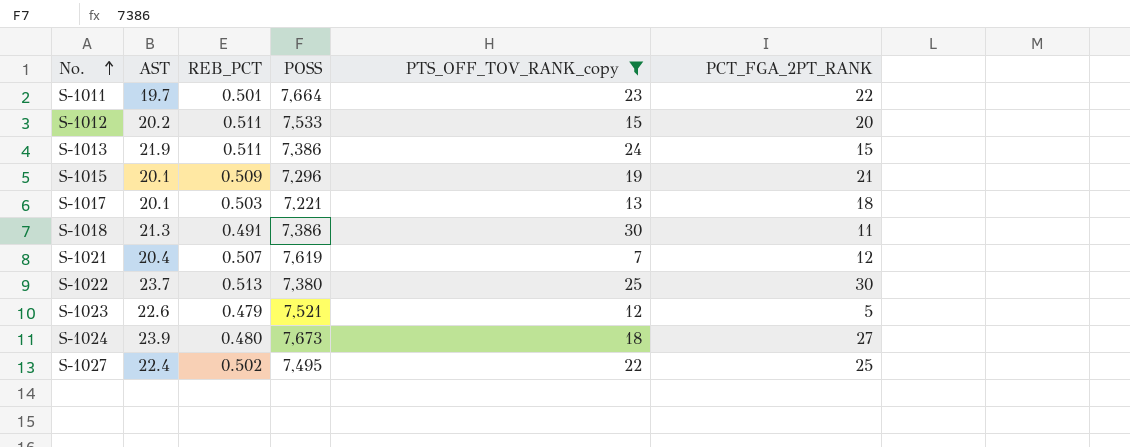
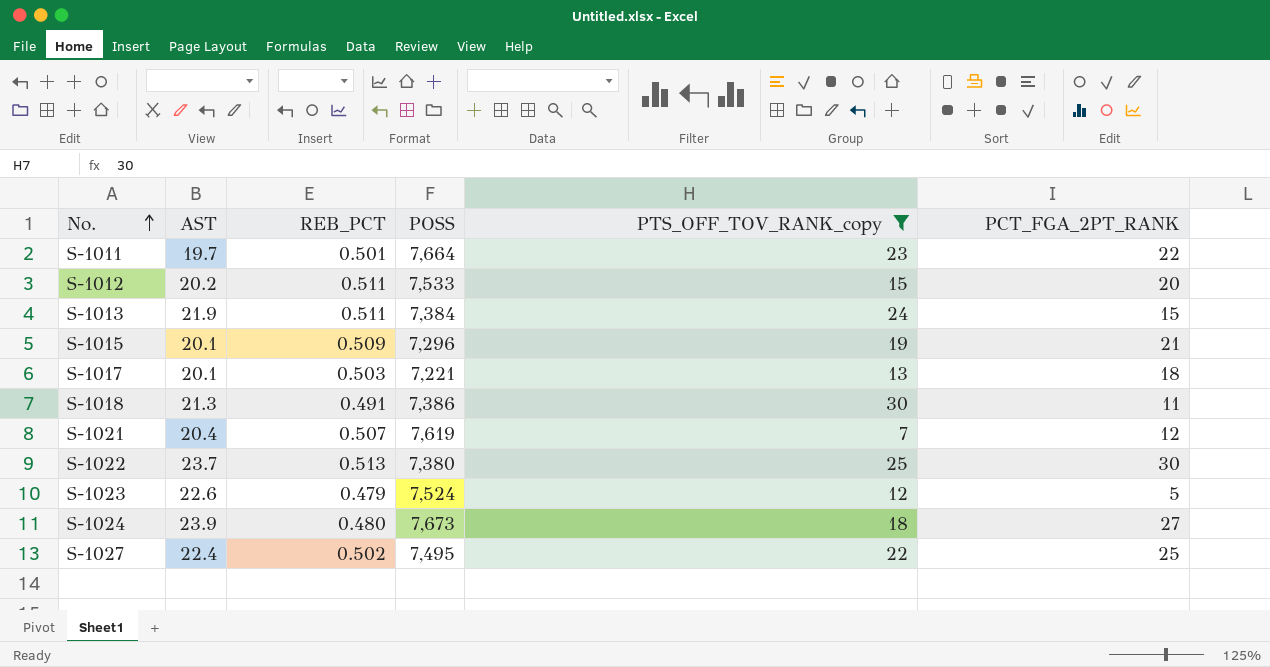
S-1013 | POSS: 7,386 -> 7,384
S-1023 | POSS: 7,521 -> 7,524

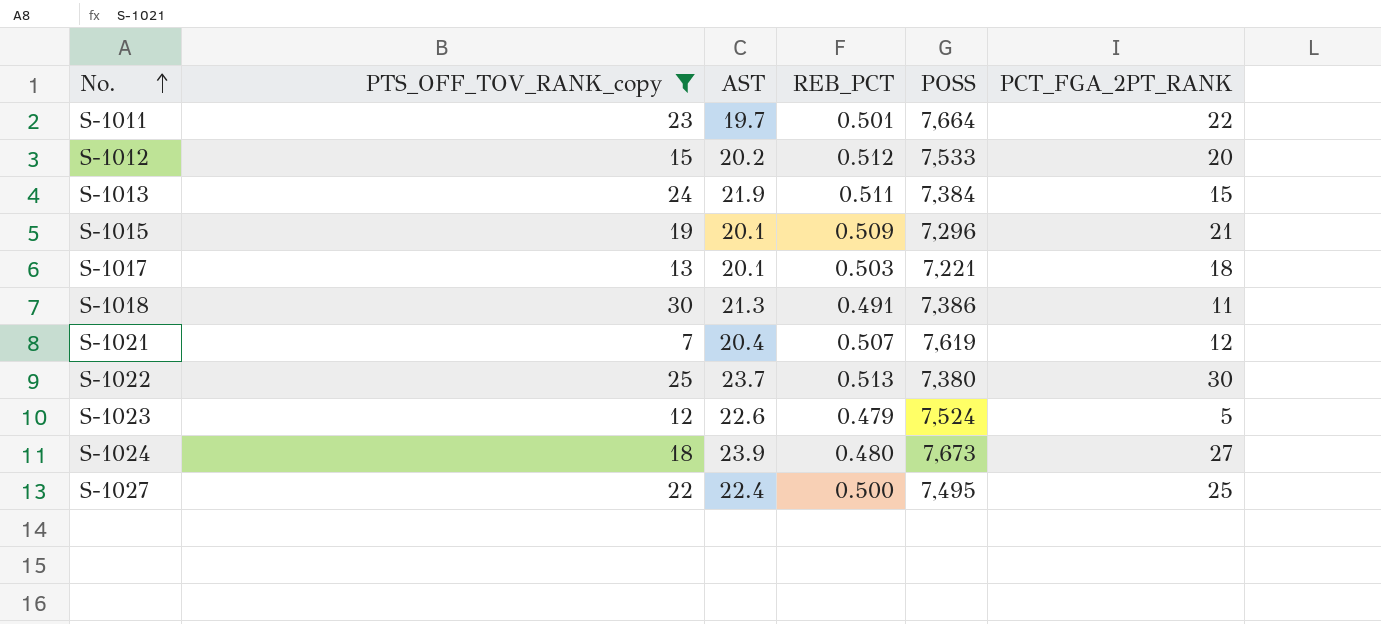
column PTS_OFF_TOV_RANK_copy | position: 5 -> 2
S-1012 | REB_PCT: 0.511 -> 0.512
S-1027 | REB_PCT: 0.502 -> 0.500

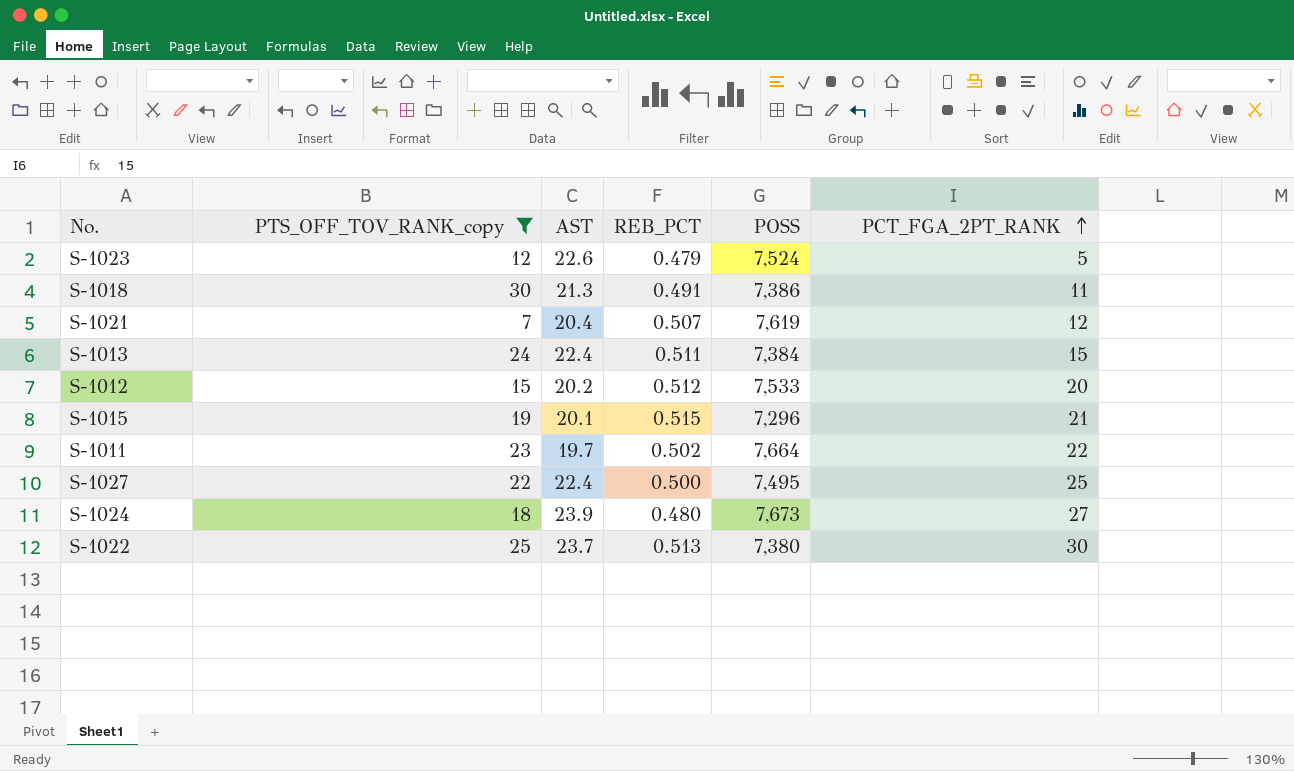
row order: No. ascending -> PCT_FGA_2PT_RANK ascending
row S-1017: 13 | 20.1 | 0.503 | 7,221 | 18 -> none
S-1013 | AST: 21.9 -> 22.4
S-1015 | REB_PCT: 0.509 -> 0.515
S-1011 | REB_PCT: 0.501 -> 0.502

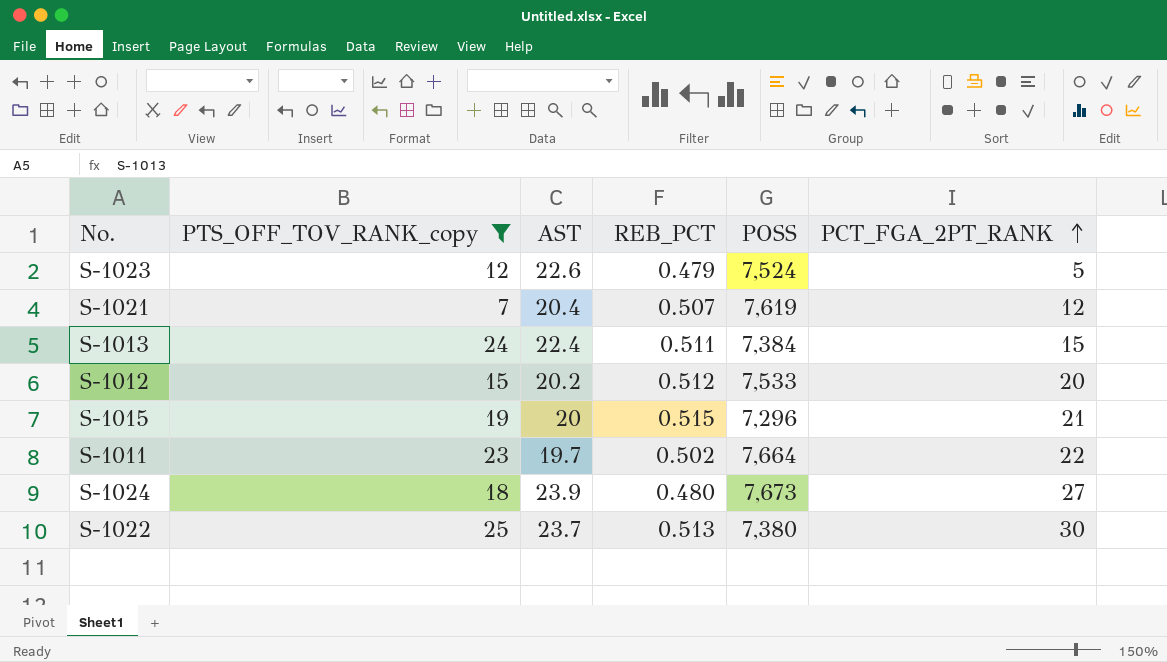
row S-1018: 30 | 21.3 | 0.491 | 7,386 | 11 -> none
row S-1027: 22 | 22.4 | 0.500 | 7,495 | 25 -> none
S-1015 | AST: 20.1 -> 20

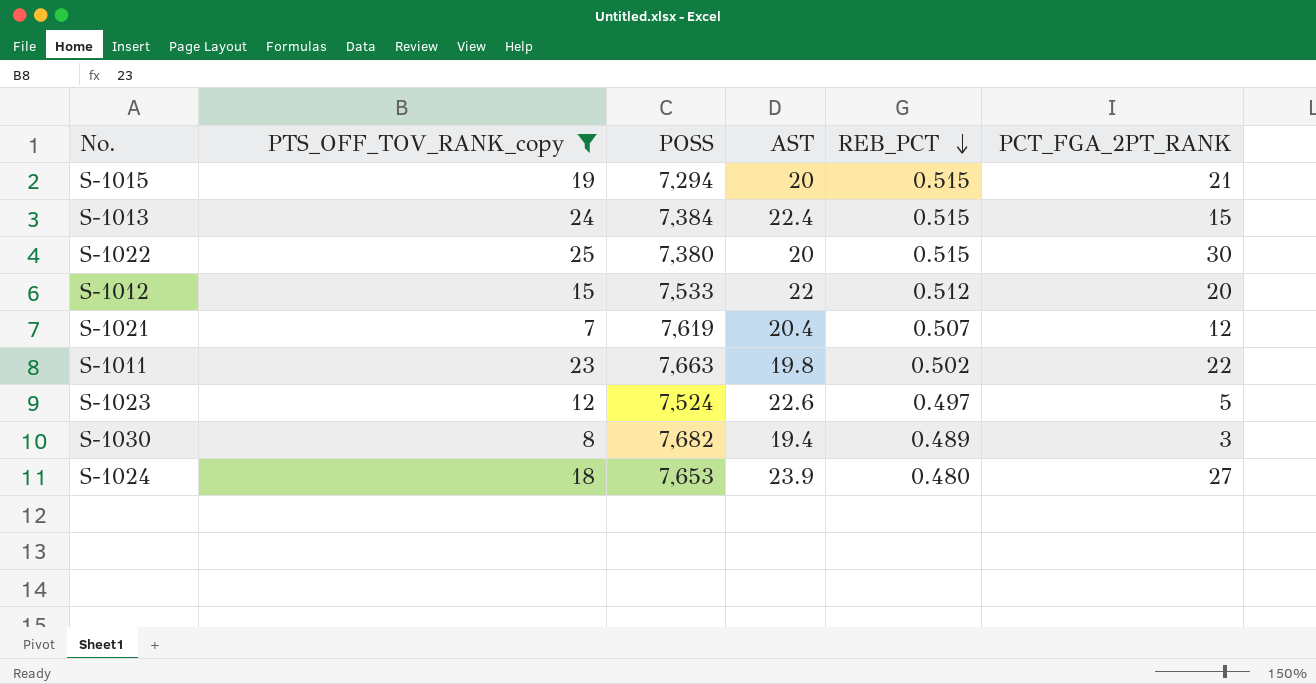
row order: PCT_FGA_2PT_RANK ascending -> REB_PCT descending
column POSS | position: 5 -> 3
S-1015 | POSS: 7,296 -> 7,294
S-1013 | REB_PCT: 0.511 -> 0.515
S-1022 | AST: 23.7 -> 20
S-1022 | REB_PCT: 0.513 -> 0.515
S-1012 | AST: 20.2 -> 22
S-1011 | POSS: 7,664 -> 7,663
S-1011 | AST: 19.7 -> 19.8
S-1023 | REB_PCT: 0.479 -> 0.497
row S-1030: none -> 8 | 7,682 | 19.4 | 0.489 | 3
S-1024 | POSS: 7,673 -> 7,653

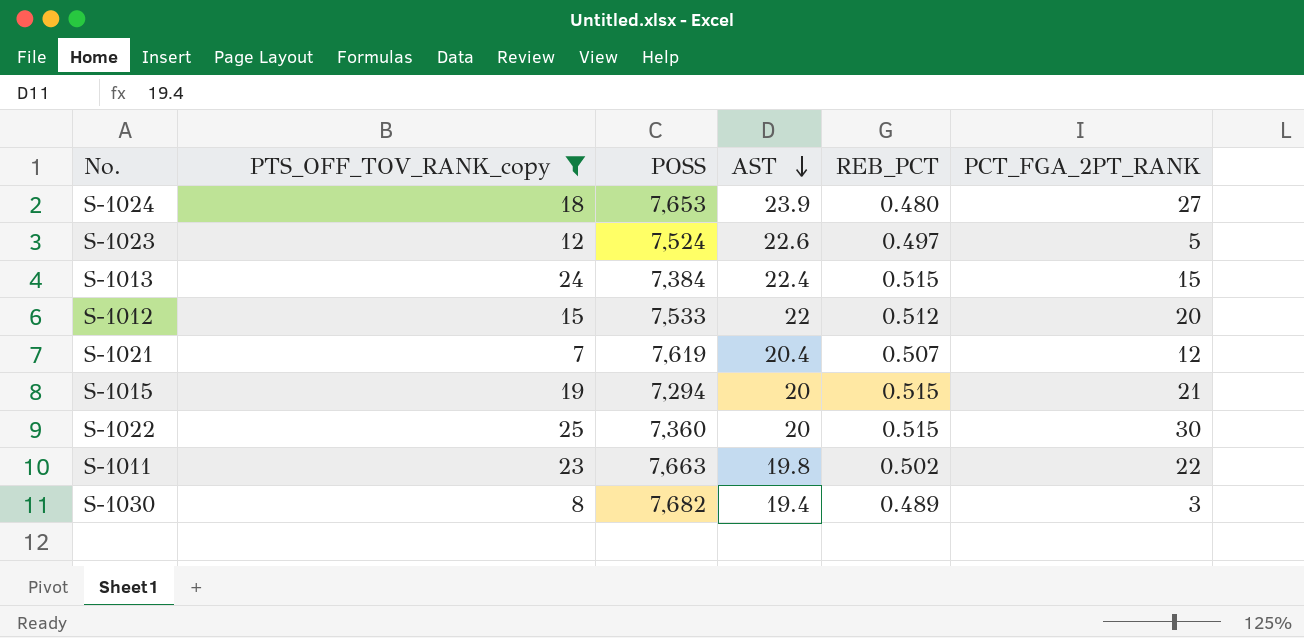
row order: REB_PCT descending -> AST descending
S-1022 | POSS: 7,380 -> 7,360

